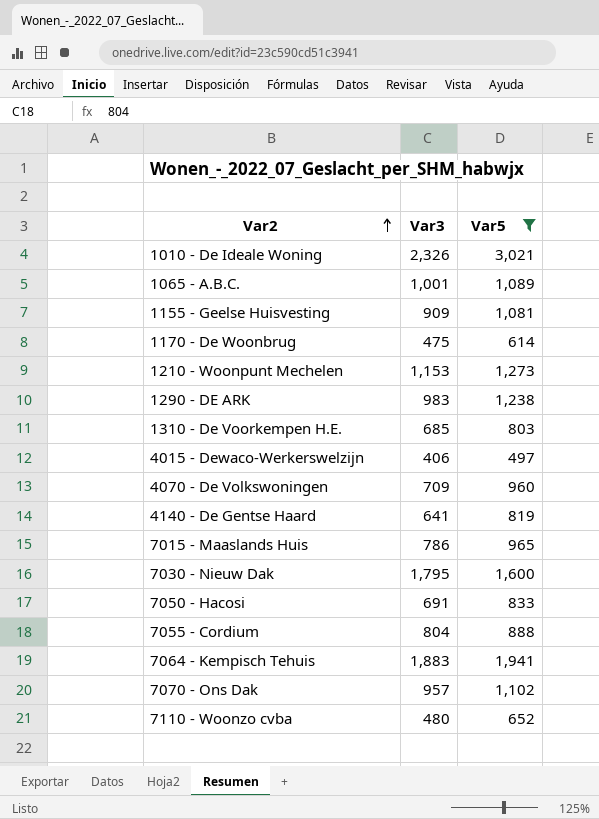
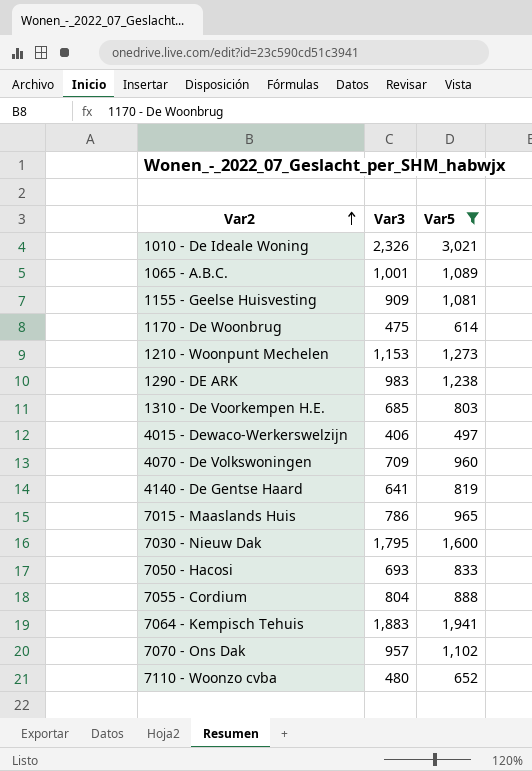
7050 - Hacosi | Var3: 691 -> 693

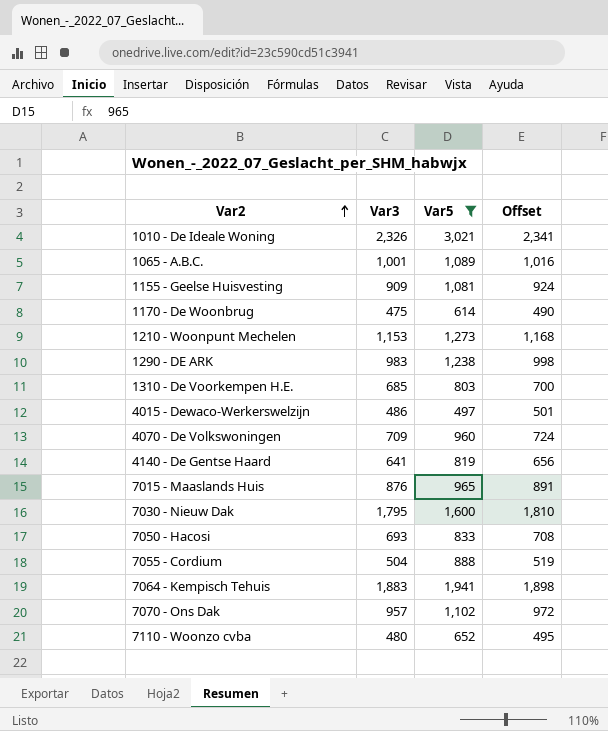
column Offset | formula: none -> [Var3] + 15
4015 - Dewaco-Werkerswelzijn | Var3: 406 -> 486
7015 - Maaslands Huis | Var3: 786 -> 876
7055 - Cordium | Var3: 804 -> 504

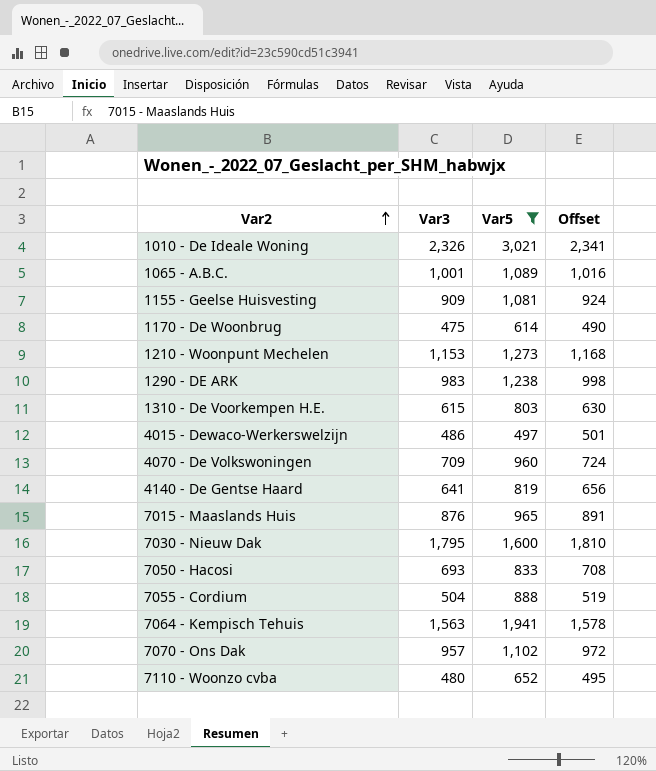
1310 - De Voorkempen H.E. | Var3: 685 -> 615
1310 - De Voorkempen H.E. | Offset: 700 -> 630
7064 - Kempisch Tehuis | Var3: 1,883 -> 1,563
7064 - Kempisch Tehuis | Offset: 1,898 -> 1,578

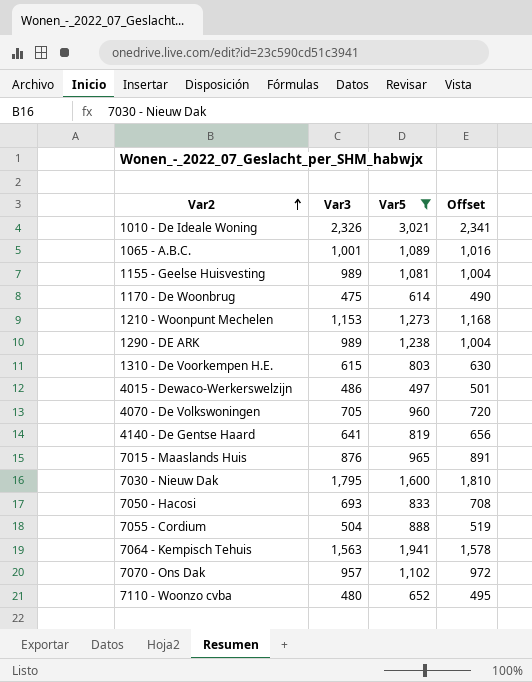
1155 - Geelse Huisvesting | Var3: 909 -> 989
1155 - Geelse Huisvesting | Offset: 924 -> 1,004
1290 - DE ARK | Var3: 983 -> 989
1290 - DE ARK | Offset: 998 -> 1,004
4070 - De Volkswoningen | Var3: 709 -> 705
4070 - De Volkswoningen | Offset: 724 -> 720

